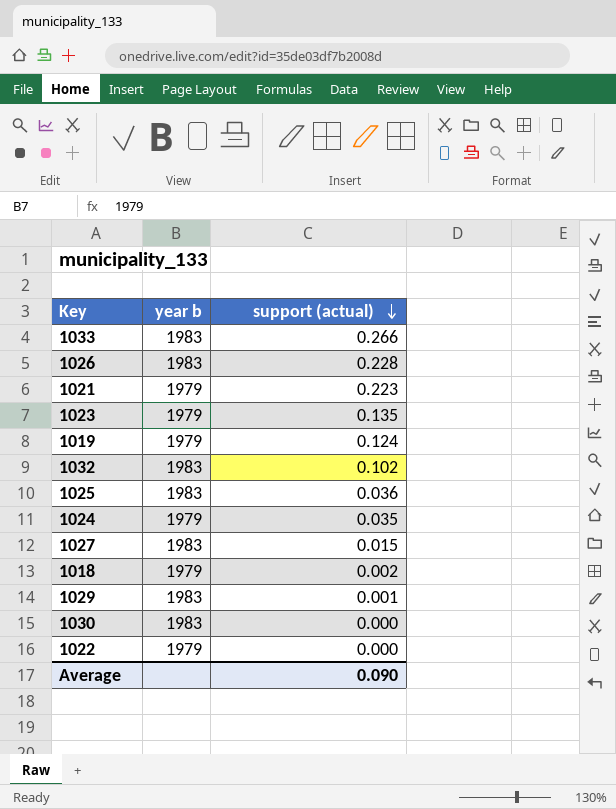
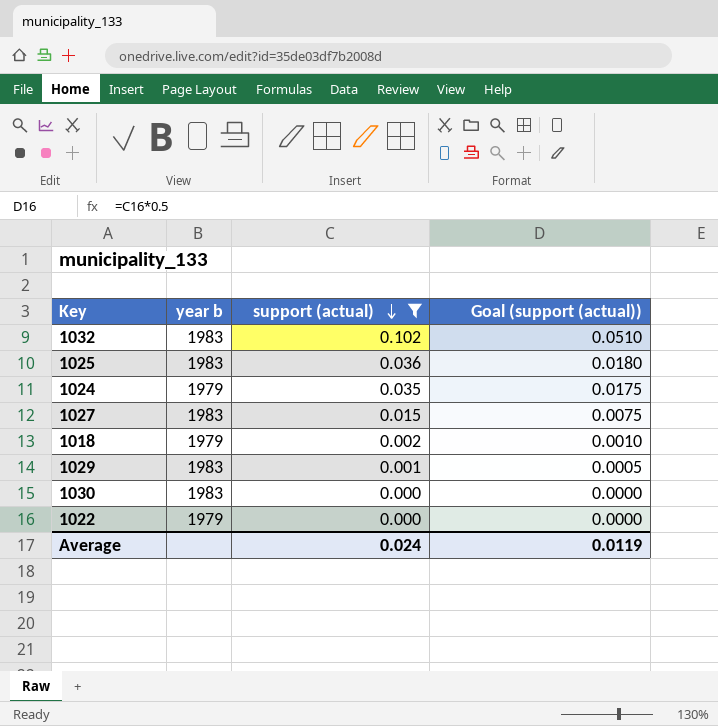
filter: none -> support (actual) <= 0.102
column Goal (support (actual)) | formula: none -> [support (actual)] * 0.5
Average | support (actual): 0.090 -> 0.024

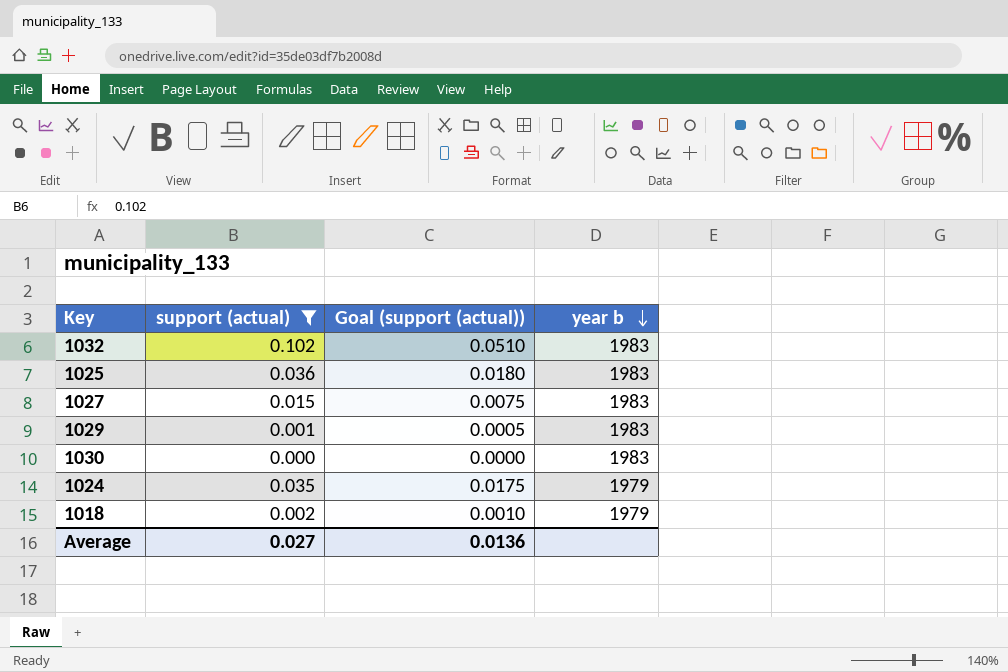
row order: support (actual) descending -> year b descending
column year b | position: 2 -> 4
row 1022: 1979 | 0.000 | 0.0000 -> none
Average | support (actual): 0.024 -> 0.027
Average | Goal (support (actual)): 0.0119 -> 0.0136

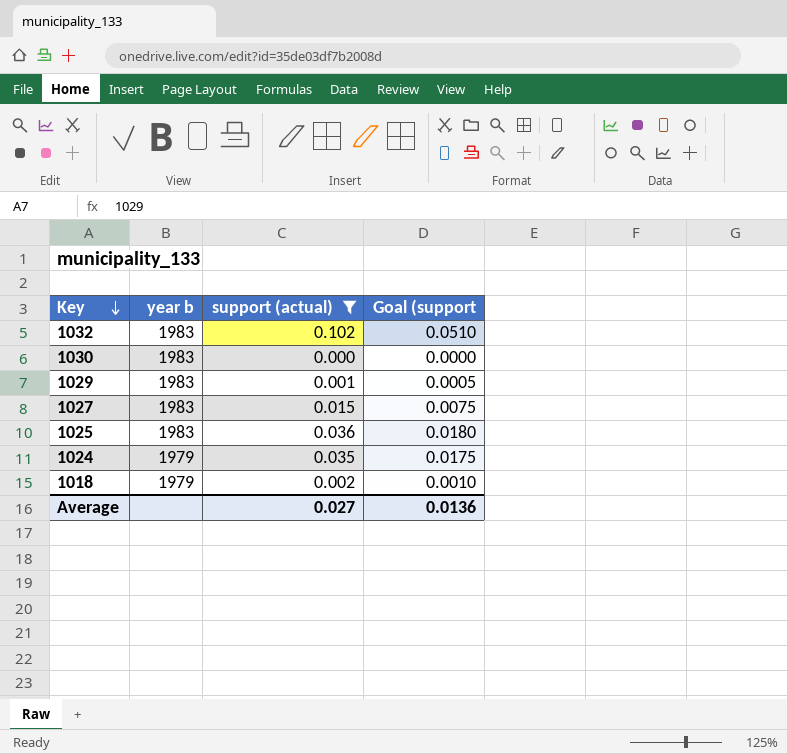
row order: year b descending -> Key descending
column year b | position: 4 -> 2
column name: Goal (support (actual)) -> Goal (support

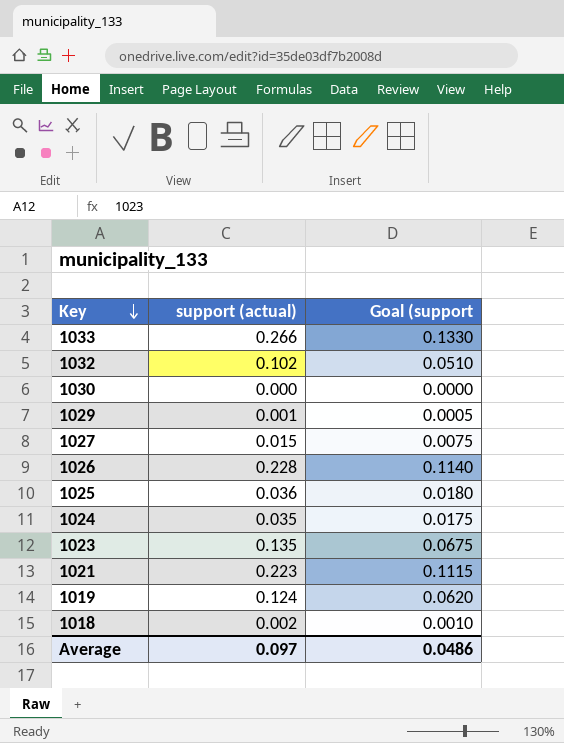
filter: support (actual) <= 0.102 -> none
column year b | position: 2 -> none
Average | support (actual): 0.027 -> 0.097
Average | Goal (support: 0.0136 -> 0.0486

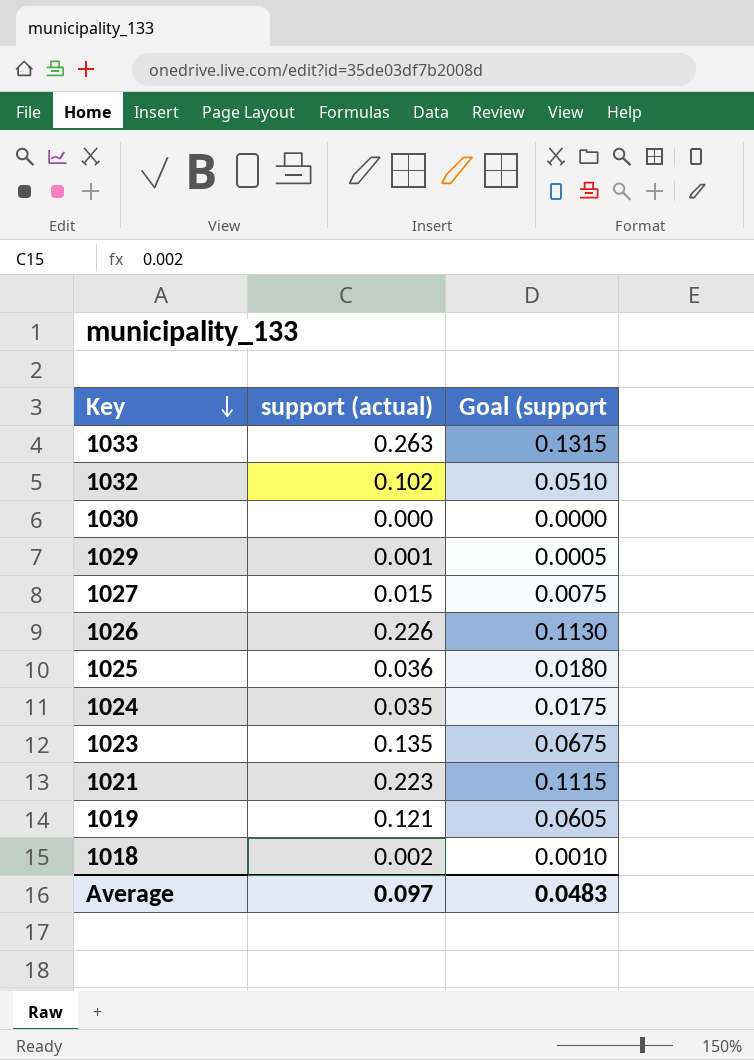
1033 | support (actual): 0.266 -> 0.263
1033 | Goal (support: 0.1330 -> 0.1315
1026 | support (actual): 0.228 -> 0.226
1026 | Goal (support: 0.1140 -> 0.1130
1019 | support (actual): 0.124 -> 0.121
1019 | Goal (support: 0.0620 -> 0.0605
Average | Goal (support: 0.0486 -> 0.0483

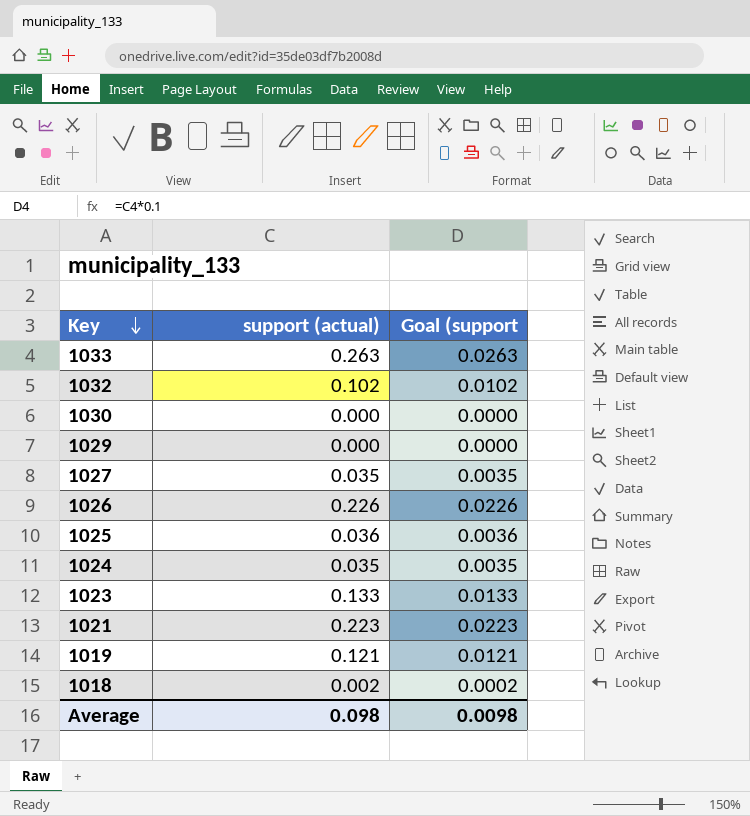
column Goal (support | formula: [support (actual)] * 0.5 -> [support (actual)] * 0.1
1029 | support (actual): 0.001 -> 0.000
1027 | support (actual): 0.015 -> 0.035
1023 | support (actual): 0.135 -> 0.133
Average | support (actual): 0.097 -> 0.098
Average | Goal (support: 0.0483 -> 0.0098

